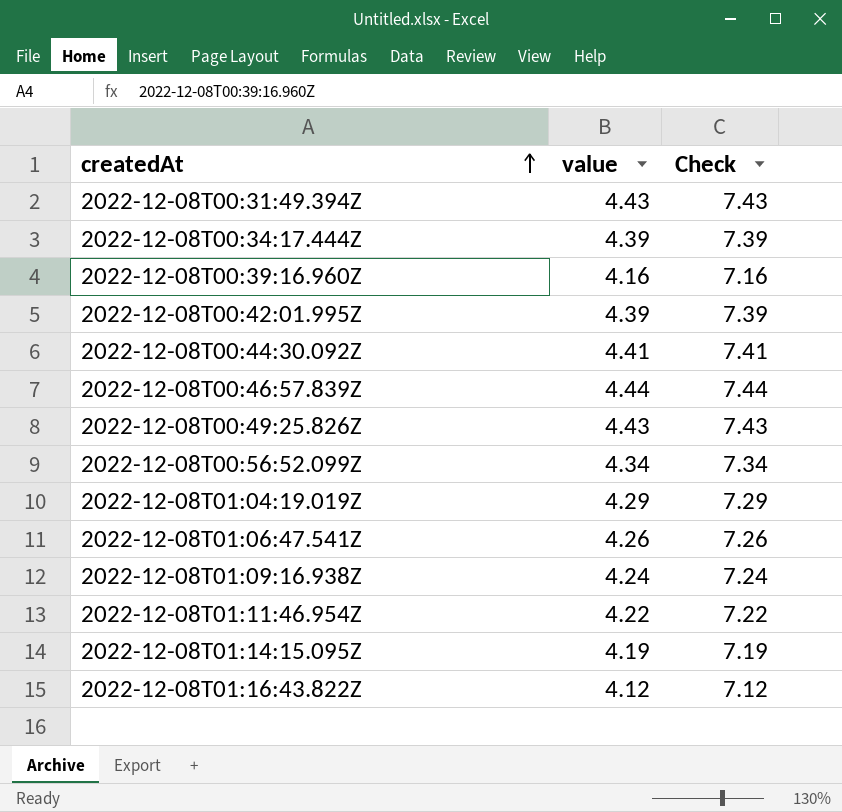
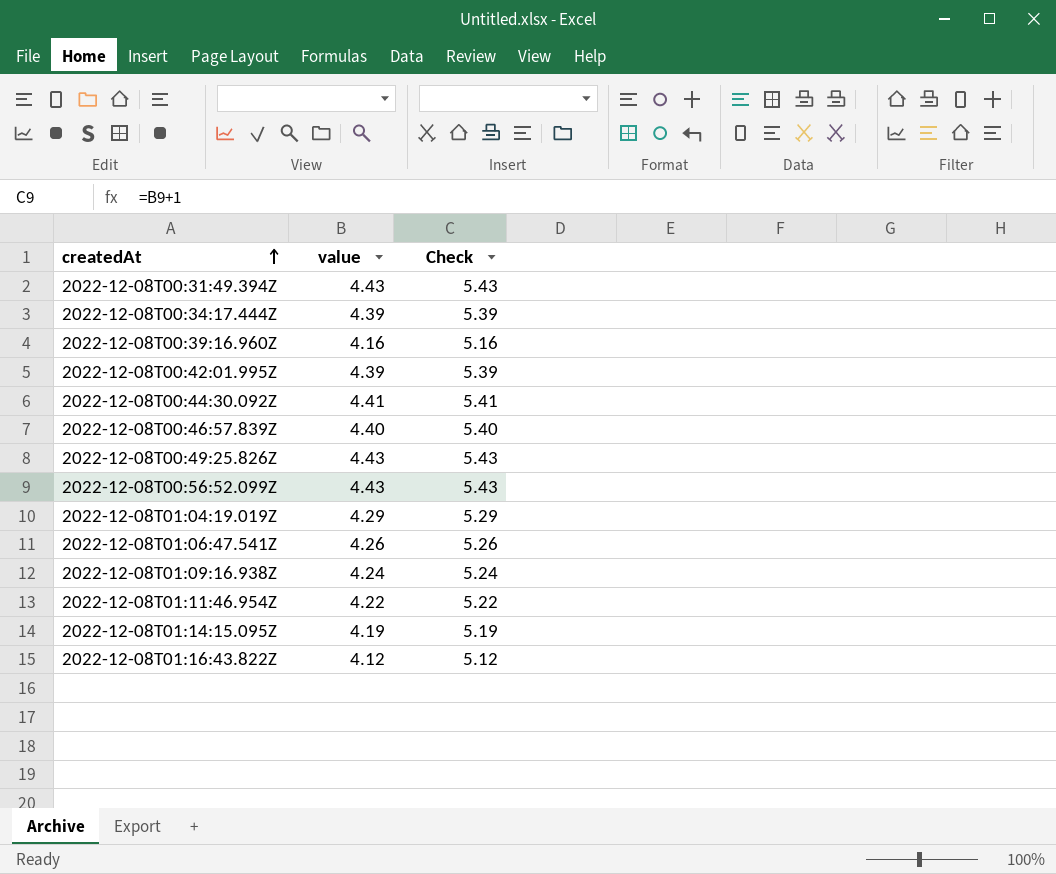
column Check | formula: [value] + 3 -> [value] + 1
2022-12-08T00:46:57.839Z | value: 4.44 -> 4.40
2022-12-08T00:56:52.099Z | value: 4.34 -> 4.43

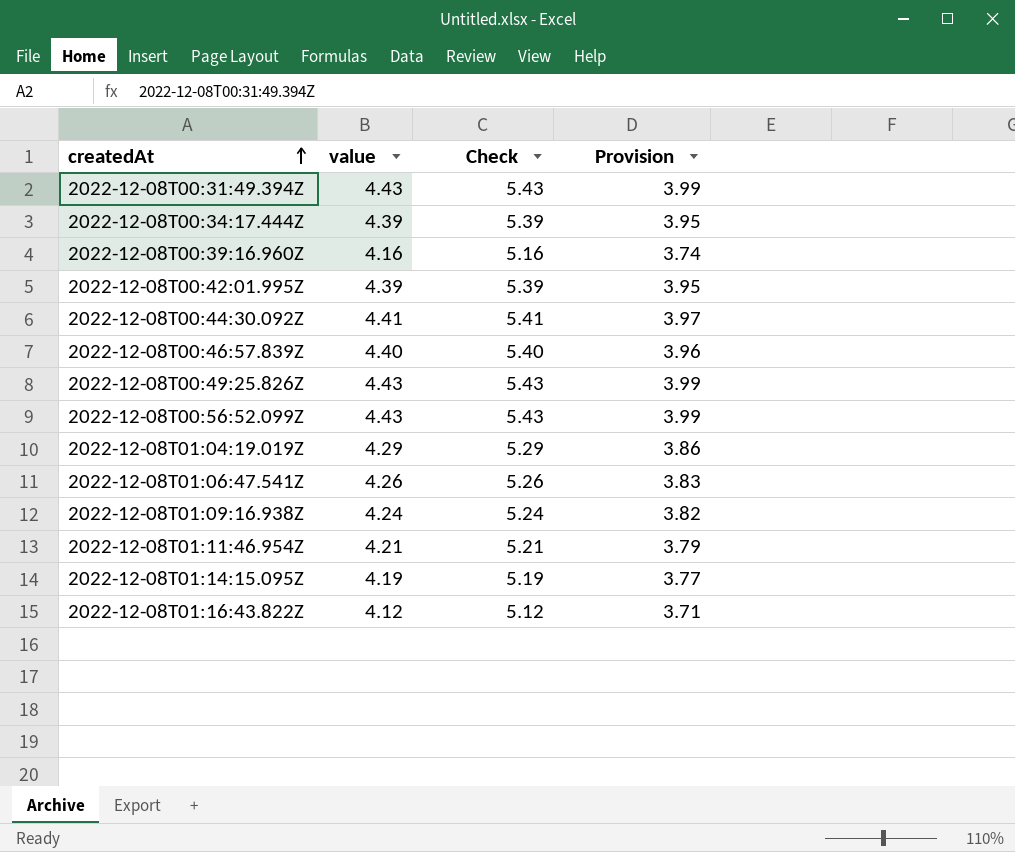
column Provision | formula: none -> [value] * 0.9
2022-12-08T01:11:46.954Z | value: 4.22 -> 4.21
2022-12-08T01:11:46.954Z | Check: 5.22 -> 5.21

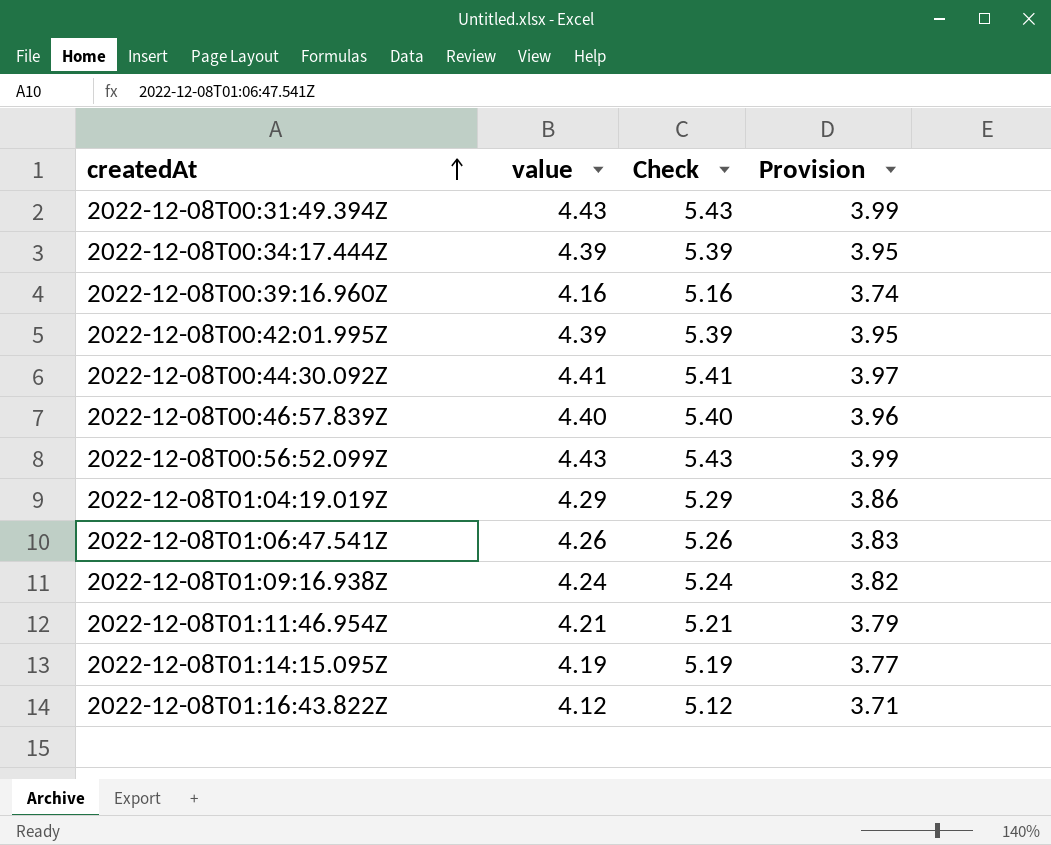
row 2022-12-08T00:49:25.826Z: 4.43 | 5.43 | 3.99 -> none

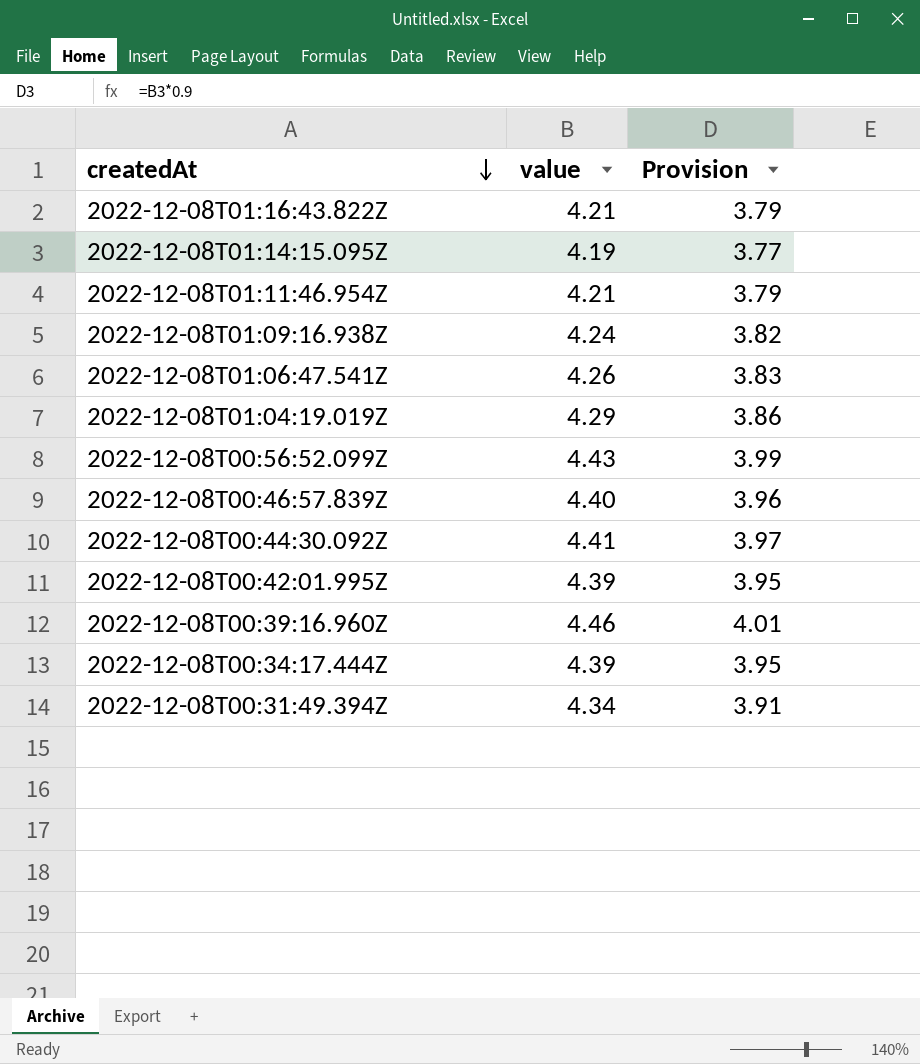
row order: createdAt ascending -> createdAt descending
column Check | formula: [value] + 1 -> none
2022-12-08T01:16:43.822Z | value: 4.12 -> 4.21
2022-12-08T01:16:43.822Z | Provision: 3.71 -> 3.79
2022-12-08T00:39:16.960Z | value: 4.16 -> 4.46
2022-12-08T00:39:16.960Z | Provision: 3.74 -> 4.01
2022-12-08T00:31:49.394Z | value: 4.43 -> 4.34
2022-12-08T00:31:49.394Z | Provision: 3.99 -> 3.91

